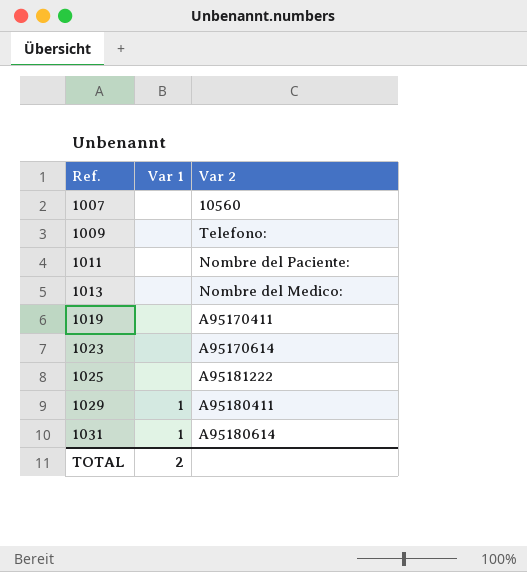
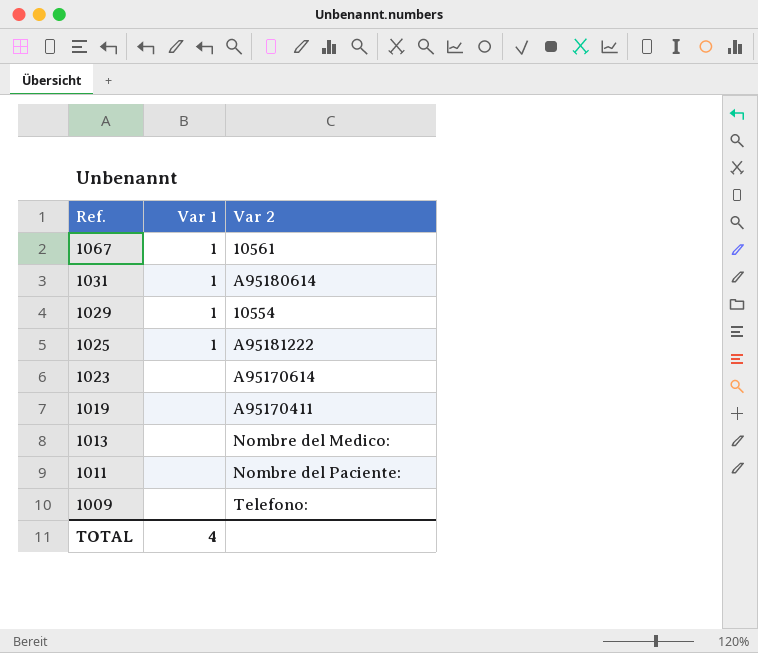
row order: Ref. ascending -> Ref. descending
row 1007: none | 10560 -> none
row 1067: none -> 1 | 10561
1029 | Var 2: A95180411 -> 10554
1025 | Var 1: none -> 1
TOTAL | Var 1: 2 -> 4

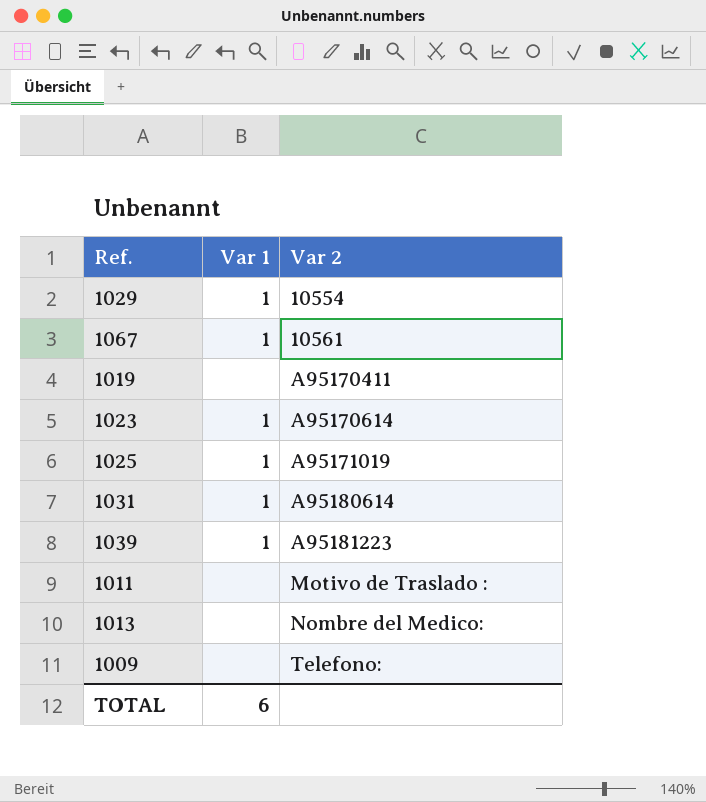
row order: Ref. descending -> Var 2 ascending
1023 | Var 1: none -> 1
1025 | Var 2: A95181222 -> A95171019
row 1039: none -> 1 | A95181223
1011 | Var 2: Nombre del Paciente: -> Motivo de Traslado :
TOTAL | Var 1: 4 -> 6

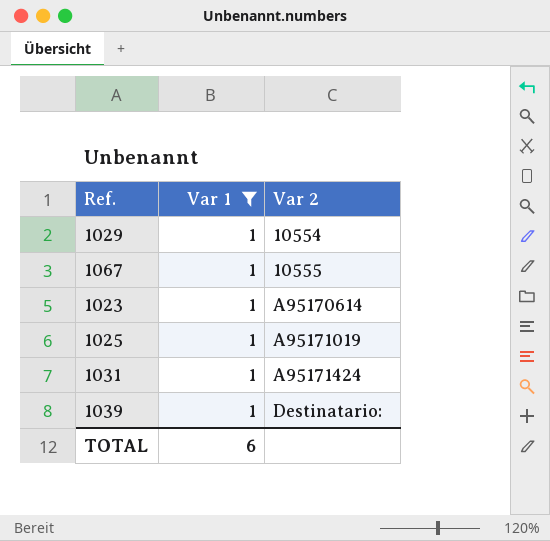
filter: none -> Var 1 = 1
1067 | Var 2: 10561 -> 10555
1031 | Var 2: A95180614 -> A95171424
1039 | Var 2: A95181223 -> Destinatario:

